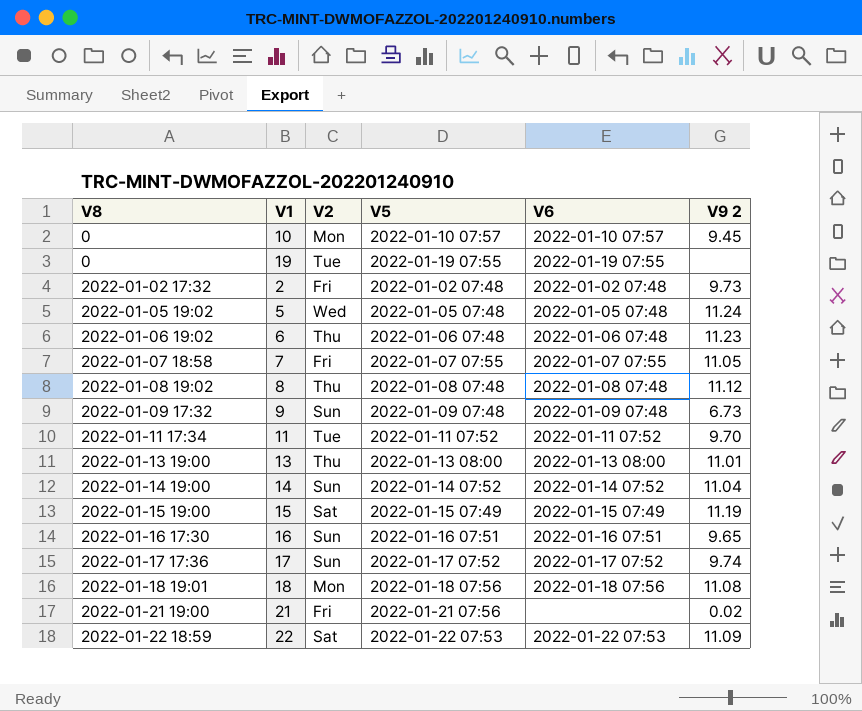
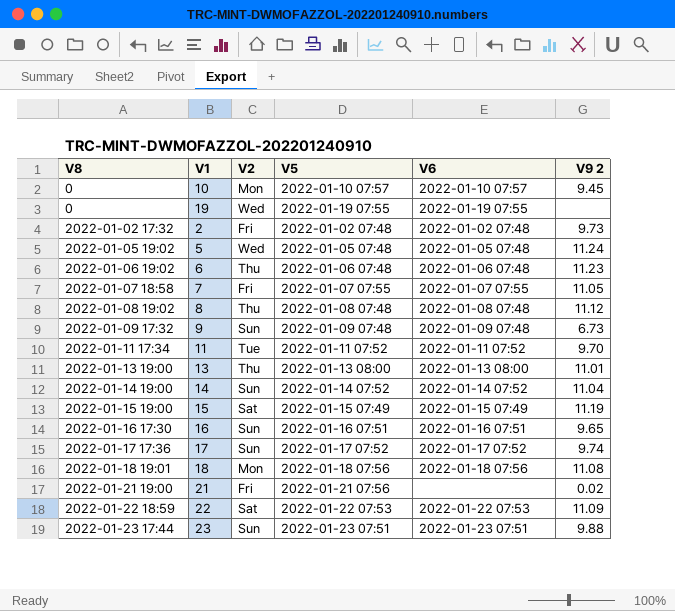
19 | V2: Tue -> Wed
row 23: none -> 2022-01-23 17:44 | Sun | 2022-01-23 07:51 | 2022-01-23 07:51 | 9.88

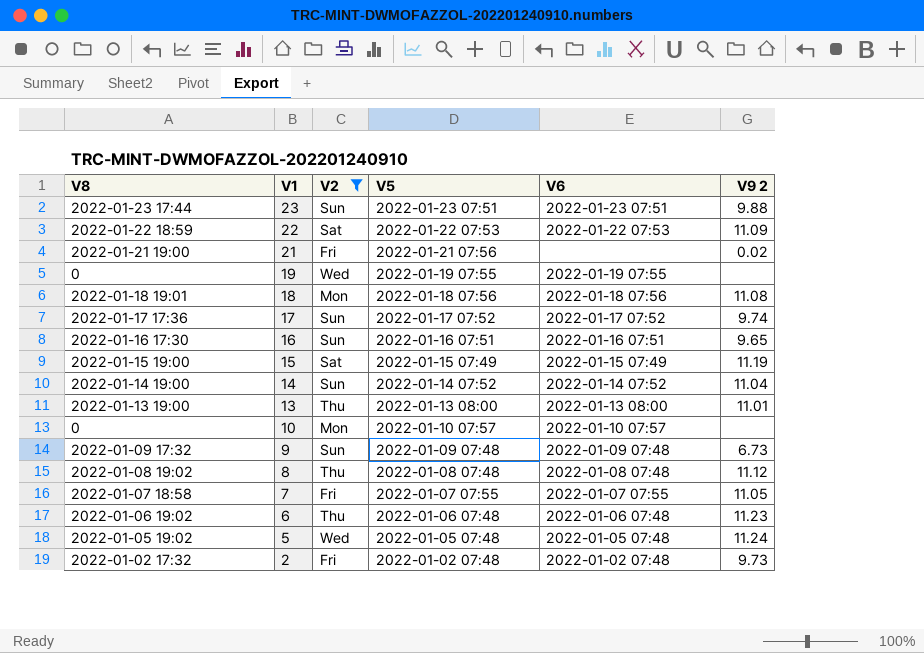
filter: none -> V2 != Tue
row order: V8 ascending -> V1 descending
10 | V9 2: 9.45 -> none

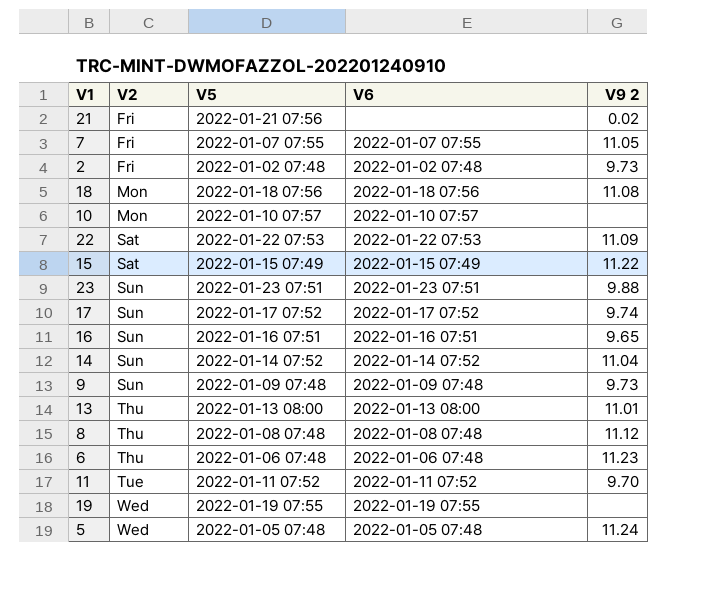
filter: V2 != Tue -> none
row order: V1 descending -> V2 ascending
column V8 | position: 1 -> none
15 | V9 2: 11.19 -> 11.22
9 | V9 2: 6.73 -> 9.73

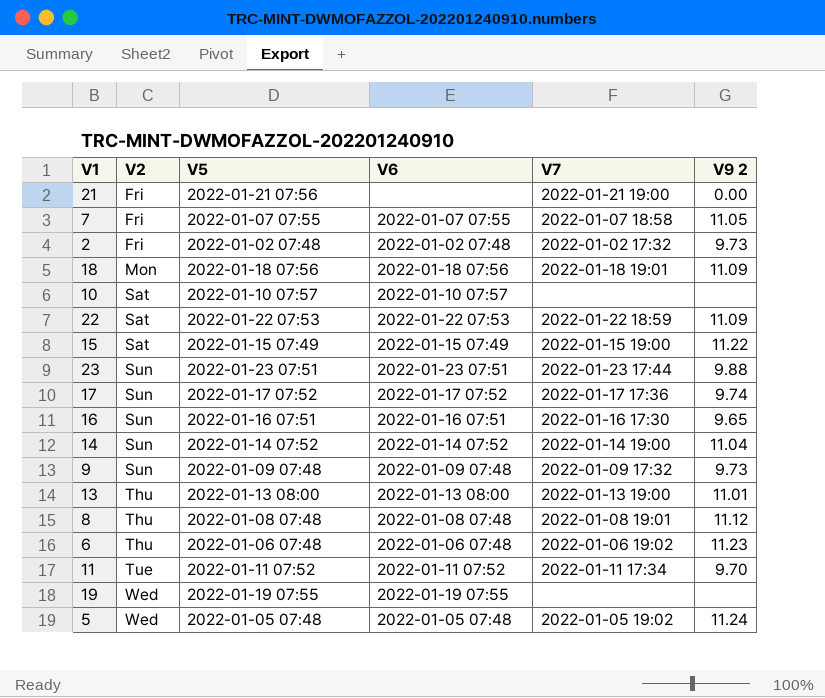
column V7 | position: none -> 5
21 | V9 2: 0.02 -> 0.00
18 | V9 2: 11.08 -> 11.09
10 | V2: Mon -> Sat

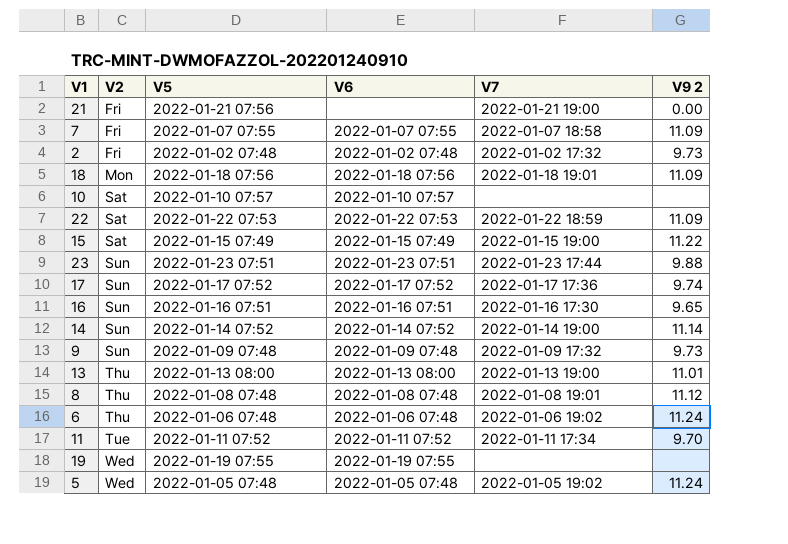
7 | V9 2: 11.05 -> 11.09
14 | V9 2: 11.04 -> 11.14
6 | V9 2: 11.23 -> 11.24

